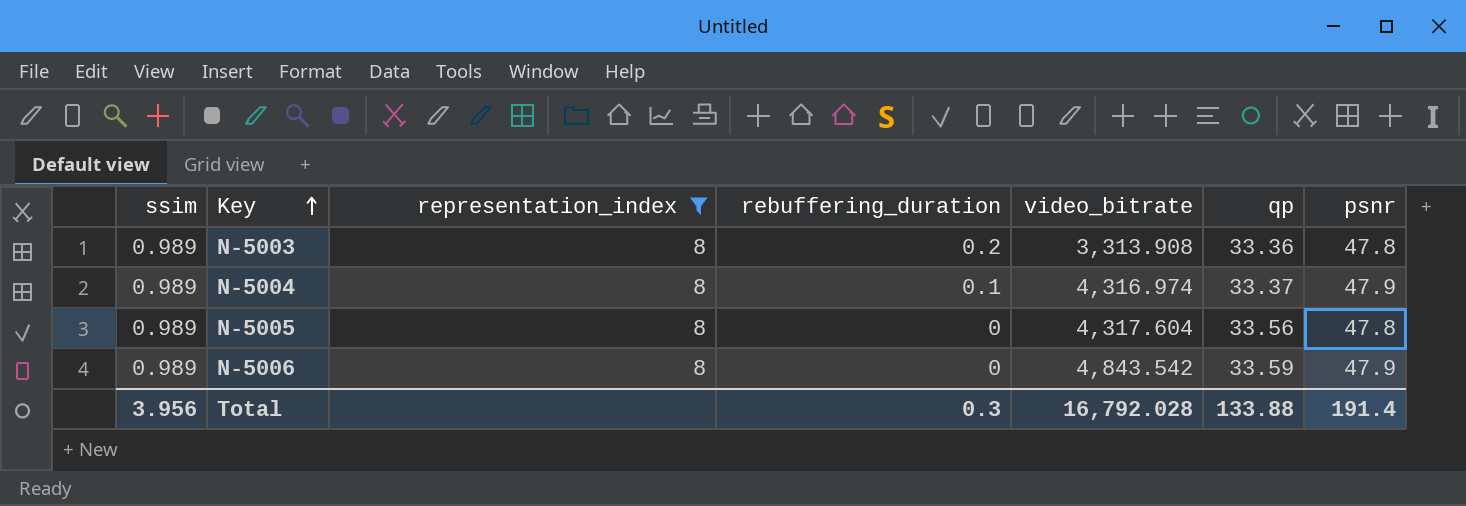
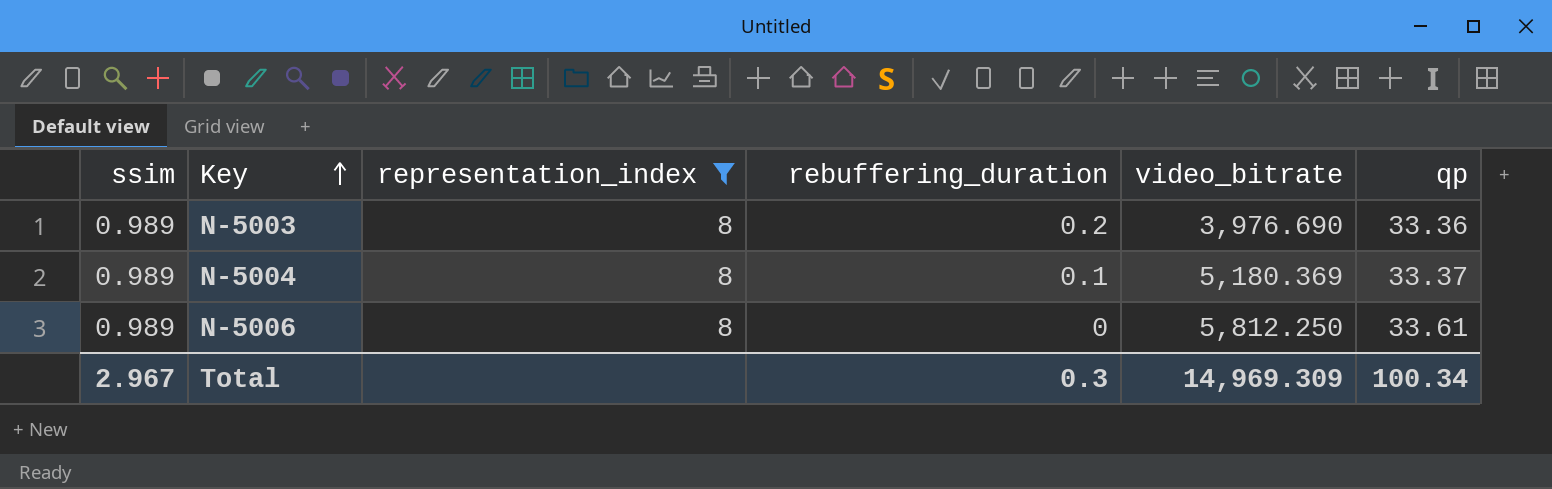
column psnr | position: 7 -> none
row N-5005: 0.989 | 8 | 0 | 4,317.604 | 33.56 | 47.8 -> none
N-5003 | video_bitrate: 3,313.908 -> 3,976.690
N-5004 | video_bitrate: 4,316.974 -> 5,180.369
N-5006 | video_bitrate: 4,843.542 -> 5,812.250
N-5006 | qp: 33.59 -> 33.61
Total | ssim: 3.956 -> 2.967
Total | video_bitrate: 16,792.028 -> 14,969.309
Total | qp: 133.88 -> 100.34

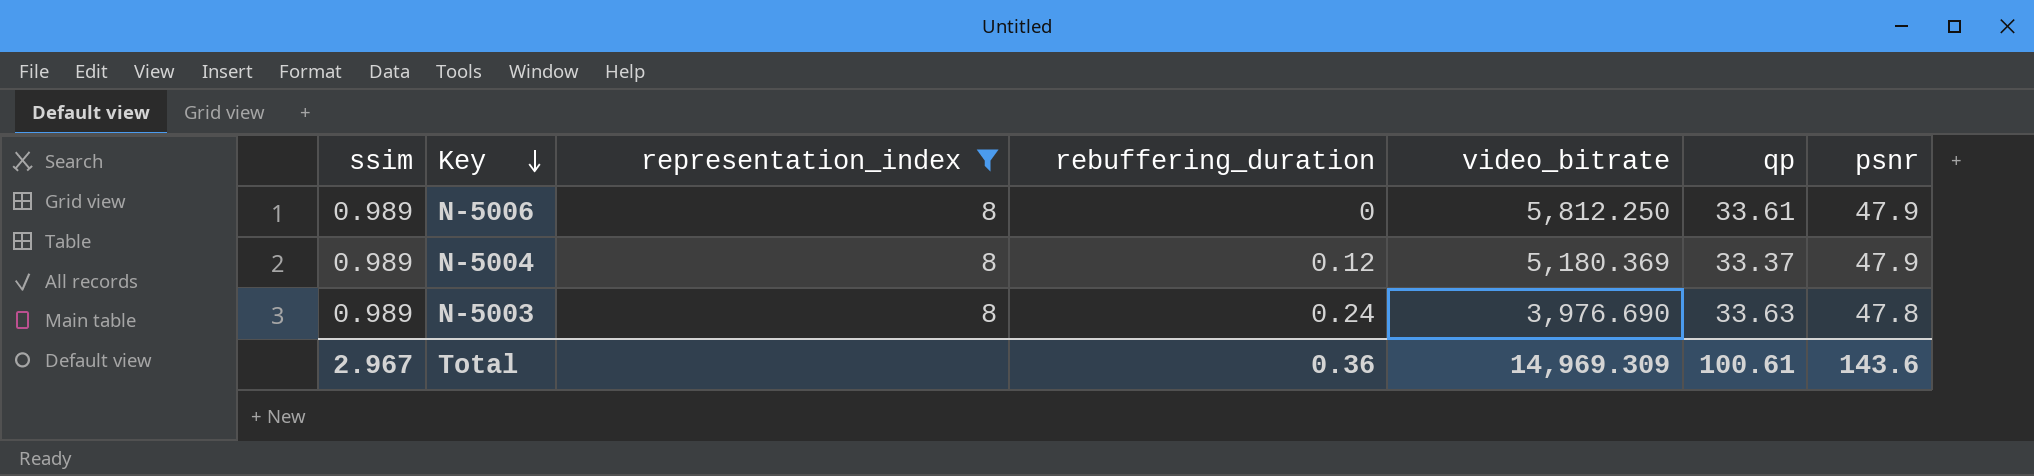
row order: Key ascending -> Key descending
column psnr | position: none -> 7
N-5004 | rebuffering_duration: 0.1 -> 0.12
N-5003 | rebuffering_duration: 0.2 -> 0.24
N-5003 | qp: 33.36 -> 33.63
Total | rebuffering_duration: 0.3 -> 0.36
Total | qp: 100.34 -> 100.61

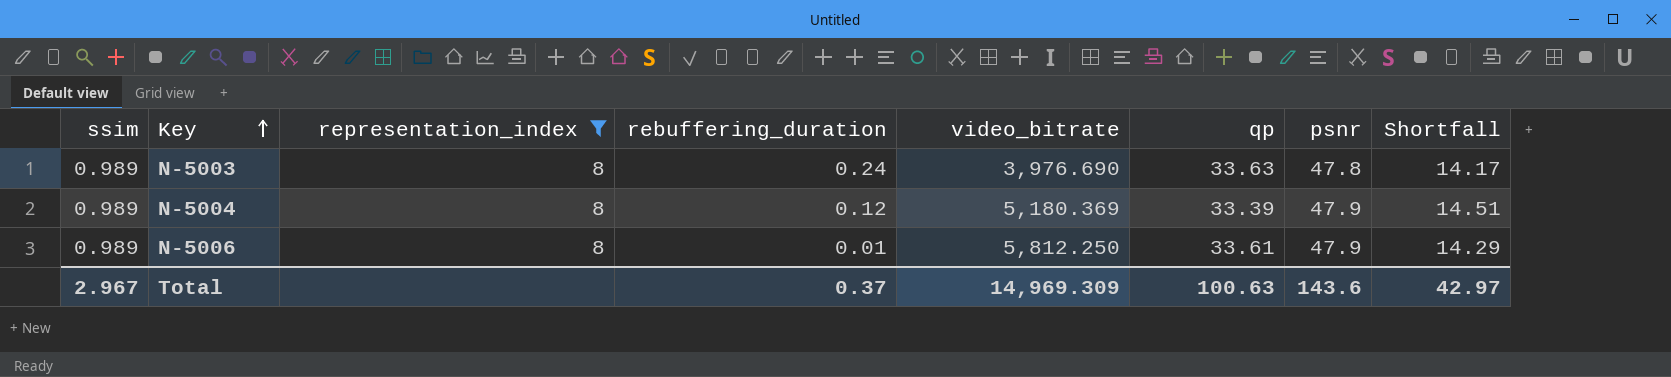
row order: Key descending -> Key ascending
column Shortfall | formula: none -> [psnr] - [qp]
N-5004 | qp: 33.37 -> 33.39
N-5006 | rebuffering_duration: 0 -> 0.01
Total | rebuffering_duration: 0.36 -> 0.37
Total | qp: 100.61 -> 100.63

